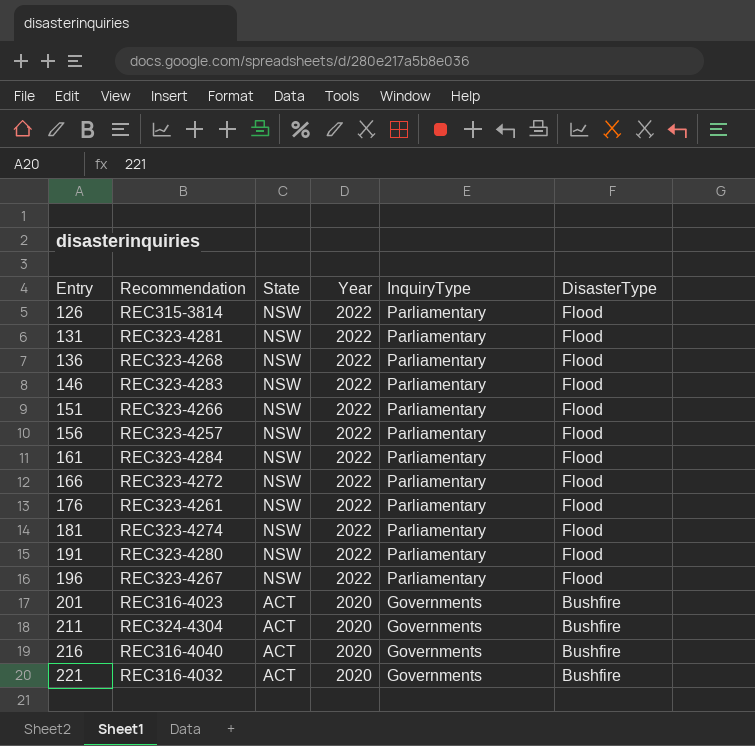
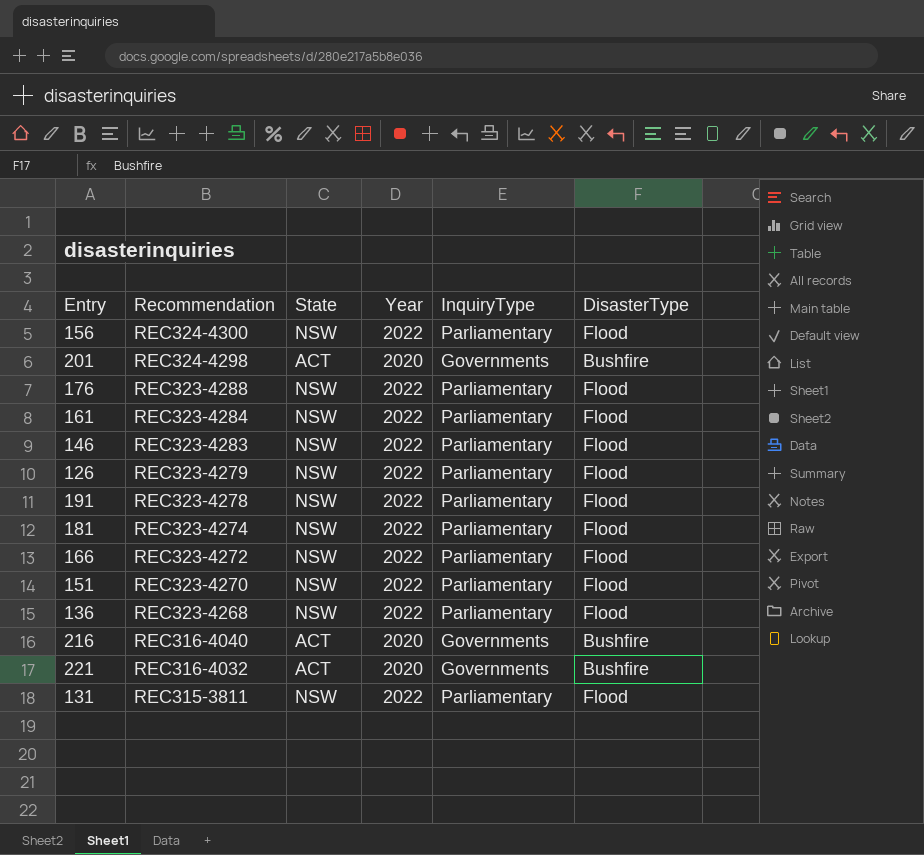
row order: Entry ascending -> Recommendation descending
row 196: REC323-4267 | NSW | 2022 | Parliamentary | Flood -> none
row 211: REC324-4304 | ACT | 2020 | Governments | Bushfire -> none
156 | Recommendation: REC323-4257 -> REC324-4300
201 | Recommendation: REC316-4023 -> REC324-4298
176 | Recommendation: REC323-4261 -> REC323-4288
126 | Recommendation: REC315-3814 -> REC323-4279
191 | Recommendation: REC323-4280 -> REC323-4278
151 | Recommendation: REC323-4266 -> REC323-4270
131 | Recommendation: REC323-4281 -> REC315-3811

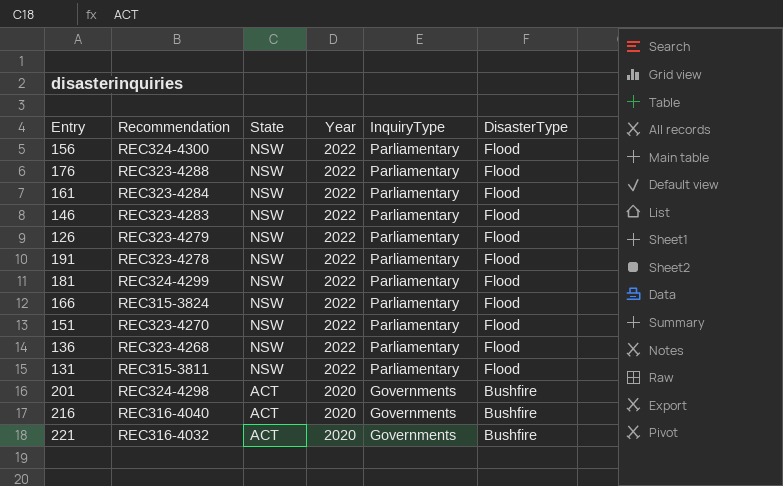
row order: Recommendation descending -> State descending
181 | Recommendation: REC323-4274 -> REC324-4299
166 | Recommendation: REC323-4272 -> REC315-3824

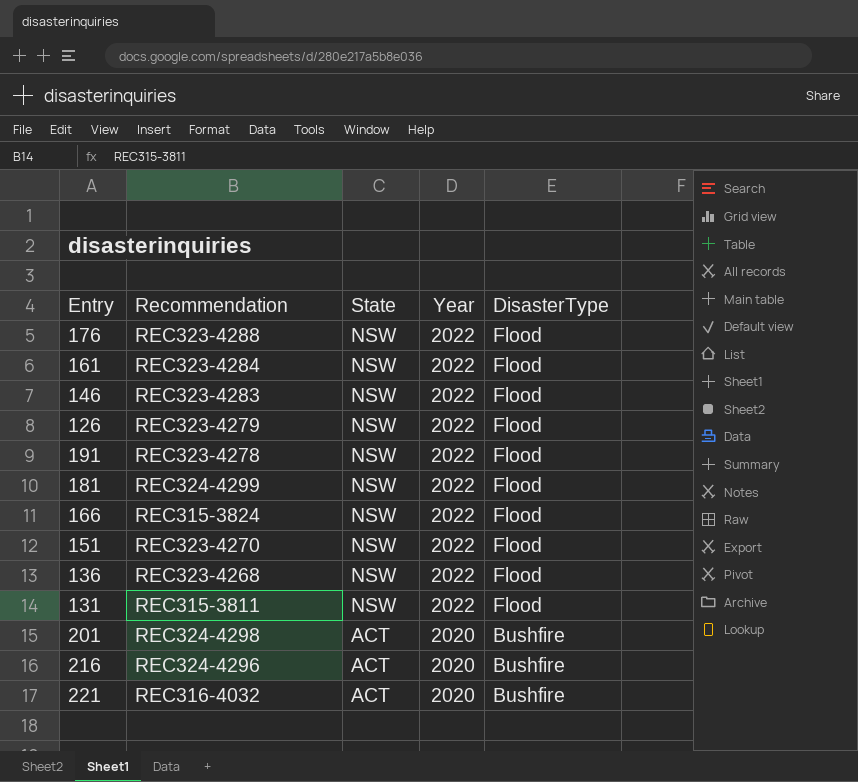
column InquiryType | position: 5 -> none
row 156: REC324-4300 | NSW | 2022 | Parliamentary | Flood -> none
216 | Recommendation: REC316-4040 -> REC324-4296

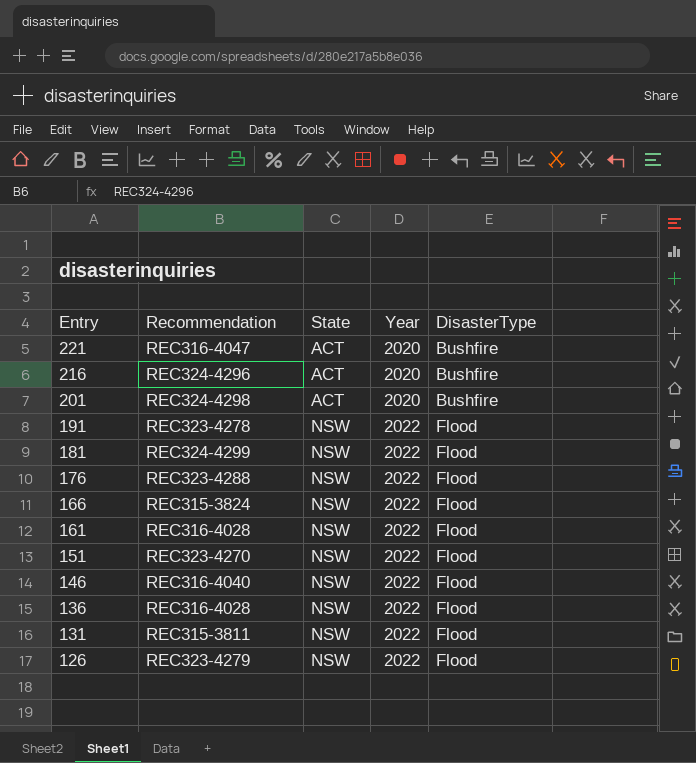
row order: State descending -> Entry descending
221 | Recommendation: REC316-4032 -> REC316-4047
161 | Recommendation: REC323-4284 -> REC316-4028
146 | Recommendation: REC323-4283 -> REC316-4040
136 | Recommendation: REC323-4268 -> REC316-4028

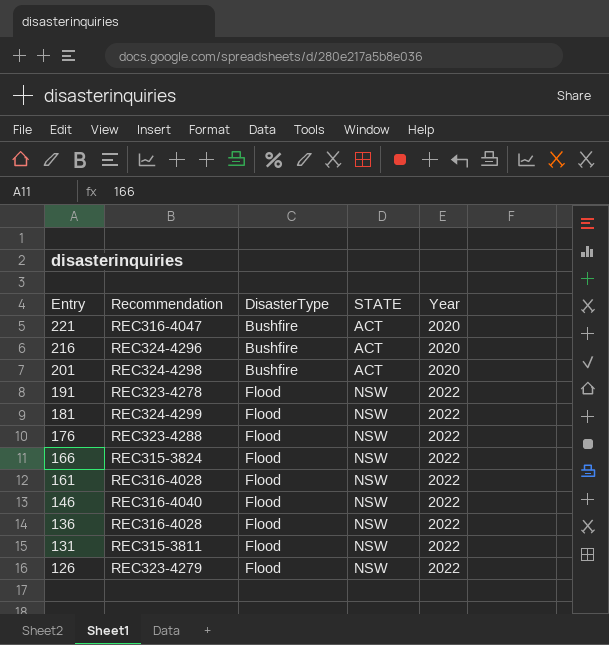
column DisasterType | position: 5 -> 3
column name: State -> STATE
row 151: REC323-4270 | NSW | 2022 | Flood -> none

